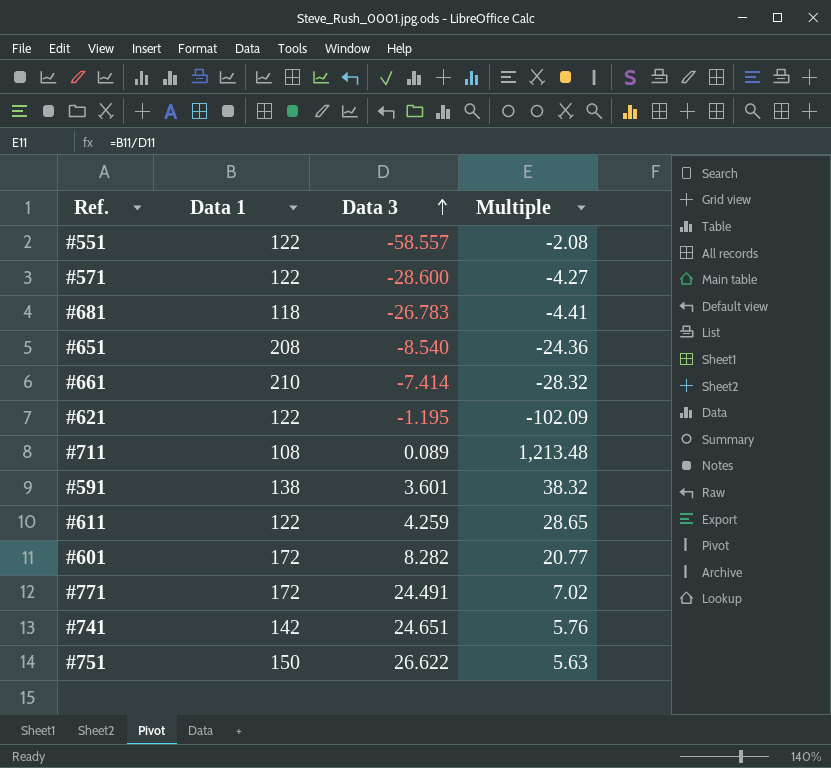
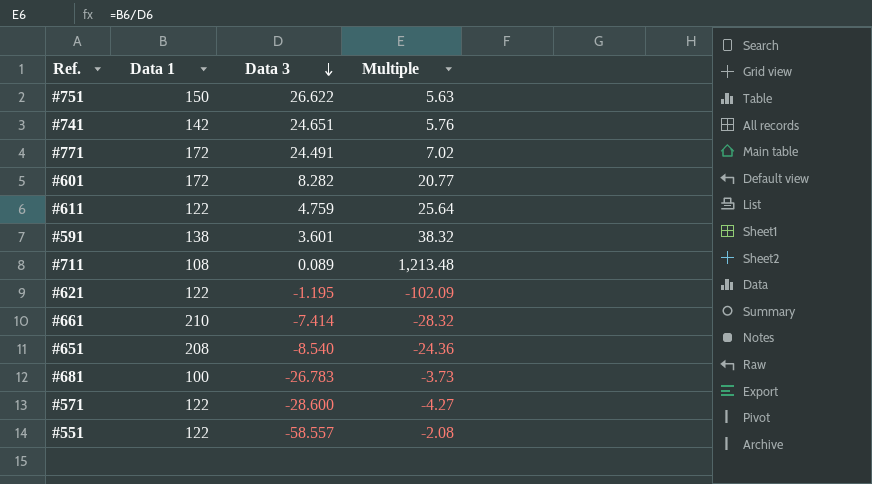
row order: Data 3 ascending -> Data 3 descending
#611 | Data 3: 4.259 -> 4.759
#611 | Multiple: 28.65 -> 25.64
#681 | Data 1: 118 -> 100
#681 | Multiple: -4.41 -> -3.73

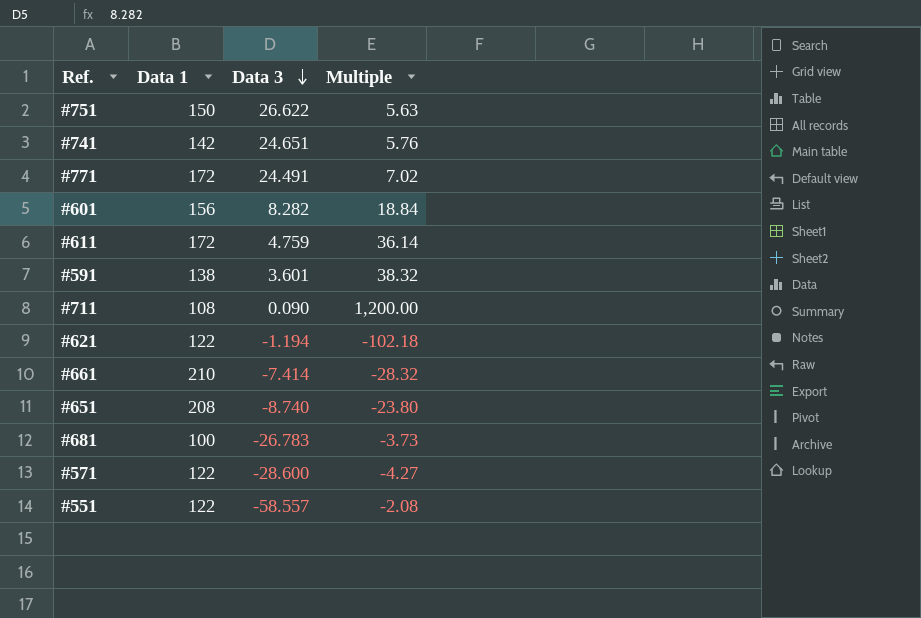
#601 | Data 1: 172 -> 156
#601 | Multiple: 20.77 -> 18.84
#611 | Data 1: 122 -> 172
#611 | Multiple: 25.64 -> 36.14
#711 | Data 3: 0.089 -> 0.090
#711 | Multiple: 1,213.48 -> 1,200.00
#621 | Data 3: -1.195 -> -1.194
#621 | Multiple: -102.09 -> -102.18
#651 | Data 3: -8.540 -> -8.740
#651 | Multiple: -24.36 -> -23.80

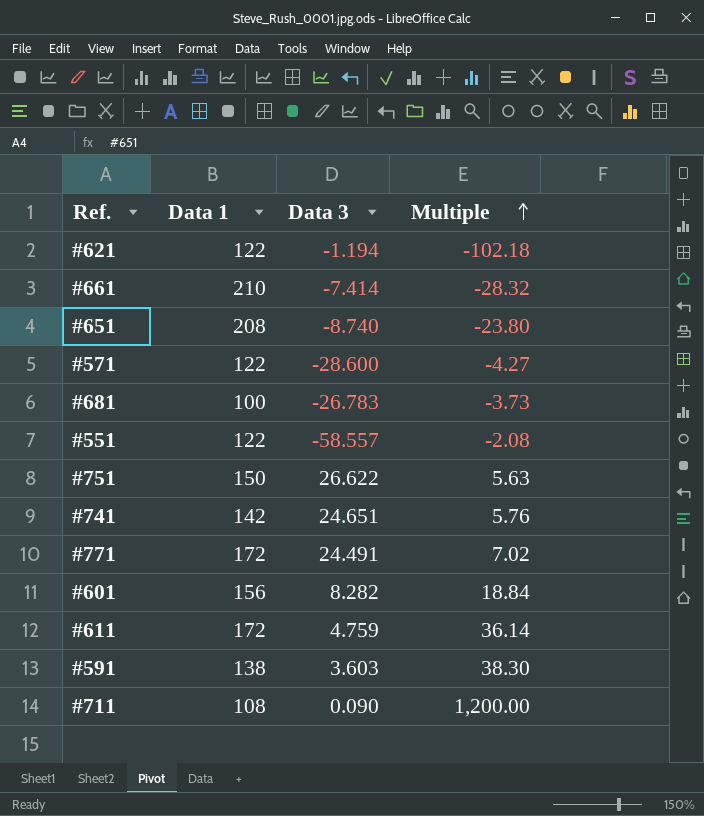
row order: Data 3 descending -> Multiple ascending
#591 | Data 3: 3.601 -> 3.603
#591 | Multiple: 38.32 -> 38.30

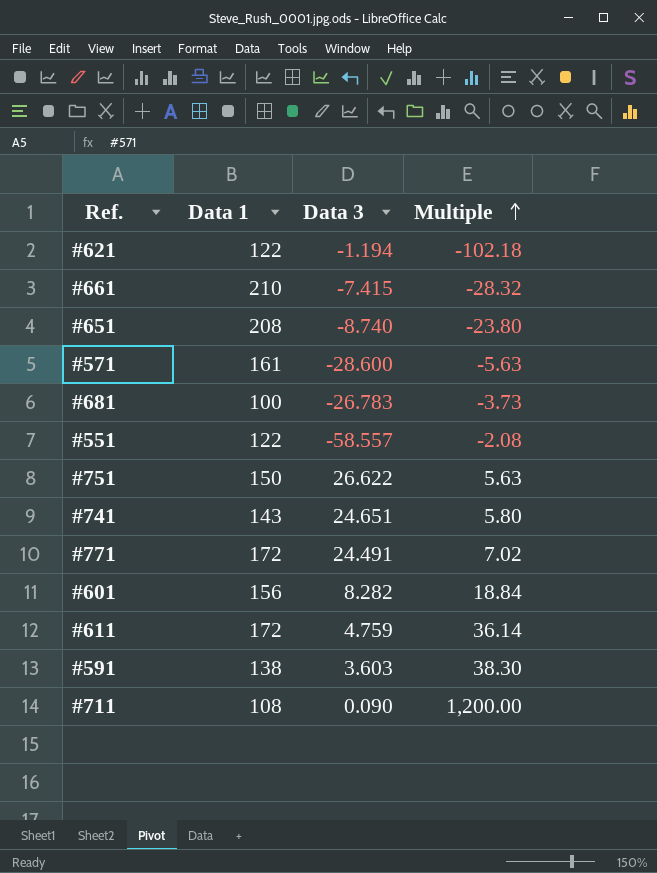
#661 | Data 3: -7.414 -> -7.415
#571 | Data 1: 122 -> 161
#571 | Multiple: -4.27 -> -5.63
#741 | Data 1: 142 -> 143
#741 | Multiple: 5.76 -> 5.80

